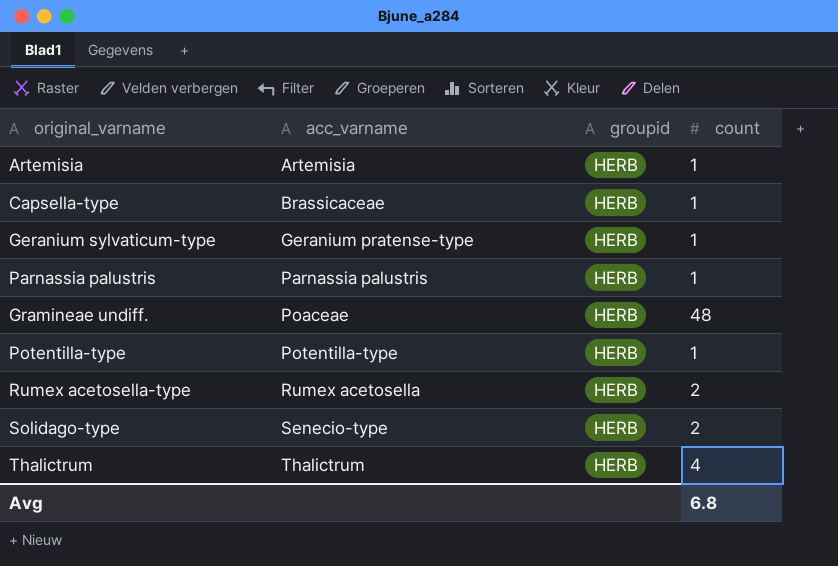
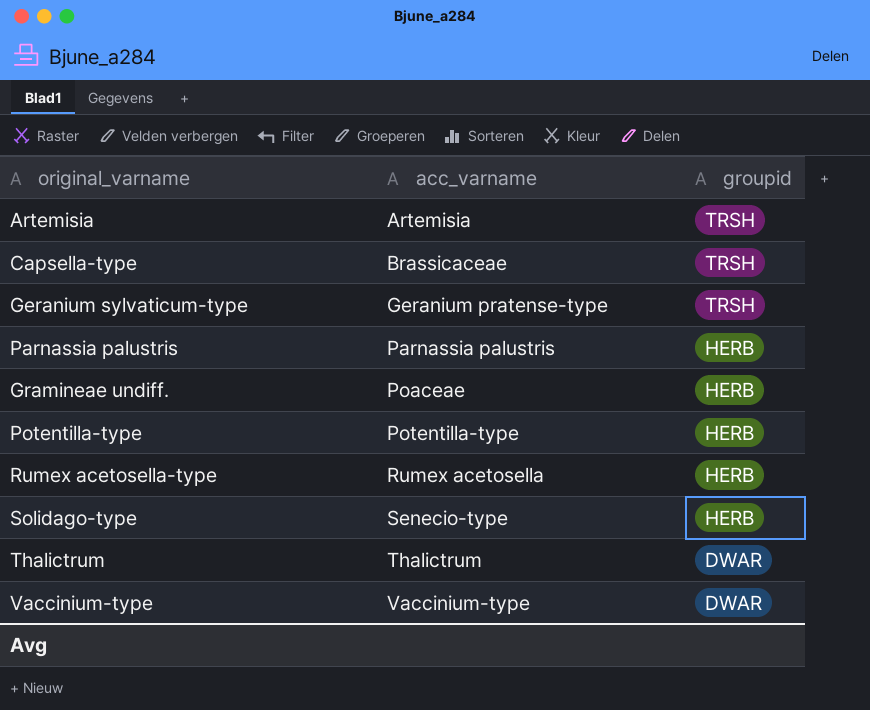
column count | position: 4 -> none
Artemisia | groupid: HERB -> TRSH
Capsella-type | groupid: HERB -> TRSH
Geranium sylvaticum-type | groupid: HERB -> TRSH
Thalictrum | groupid: HERB -> DWAR
row Vaccinium-type: none -> Vaccinium-type | DWAR

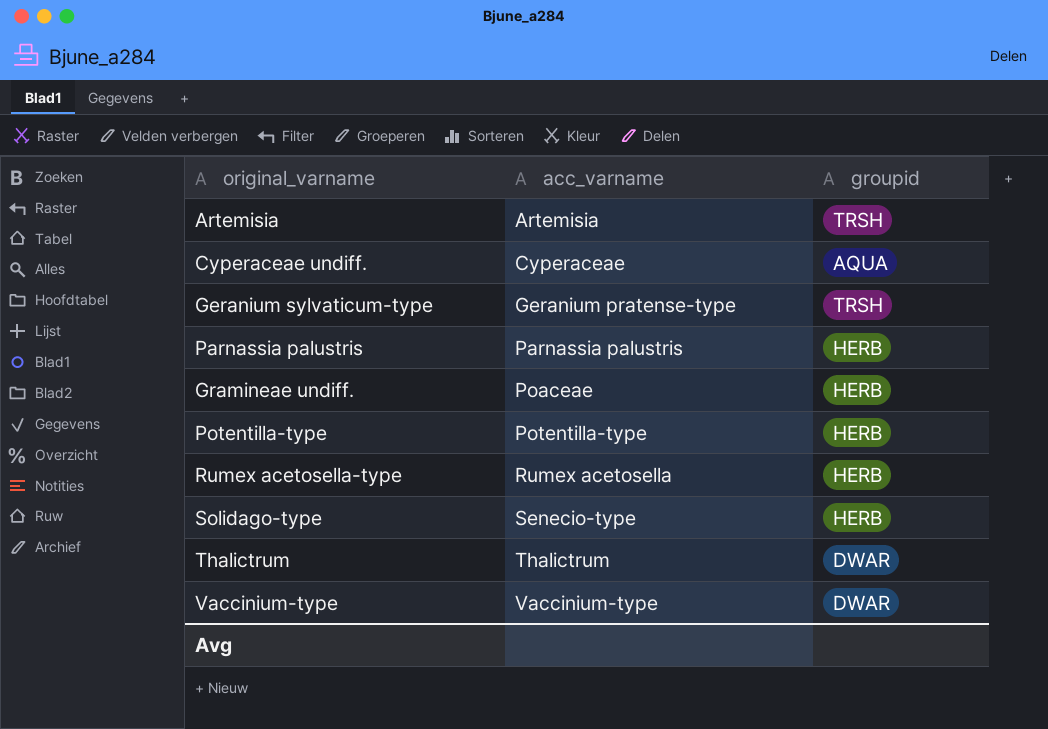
row Capsella-type: Brassicaceae | TRSH -> none
row Cyperaceae undiff.: none -> Cyperaceae | AQUA

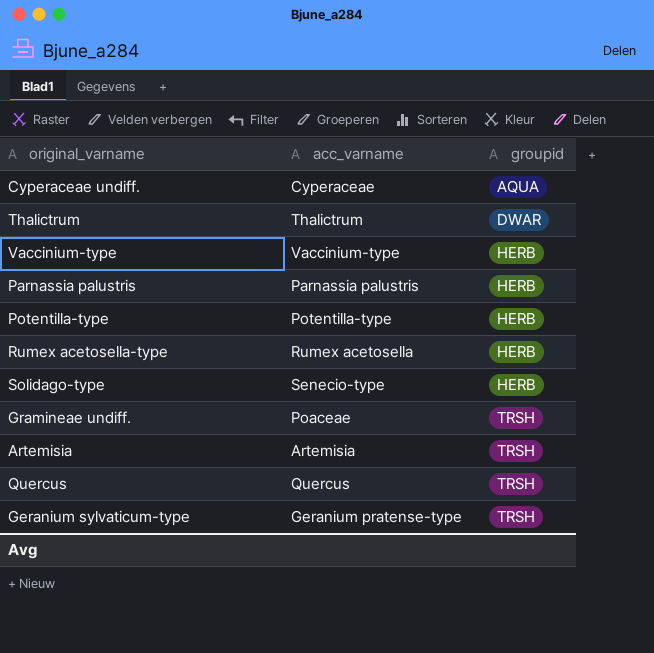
row order: acc_varname ascending -> groupid ascending
Vaccinium-type | groupid: DWAR -> HERB
Gramineae undiff. | groupid: HERB -> TRSH
row Quercus: none -> Quercus | TRSH

